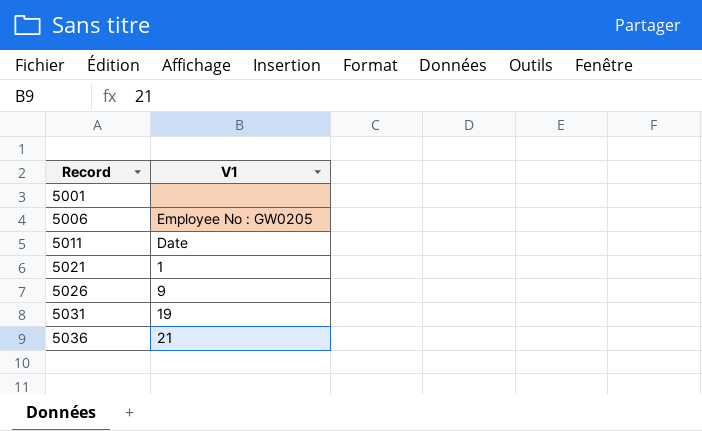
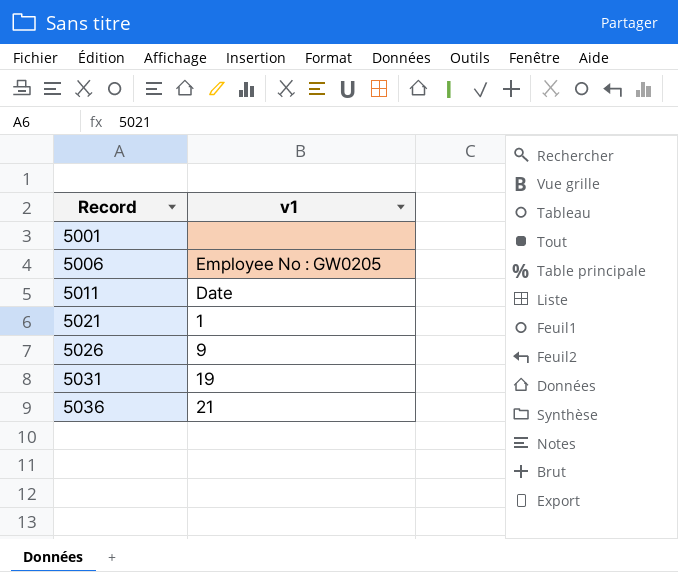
column name: V1 -> v1

